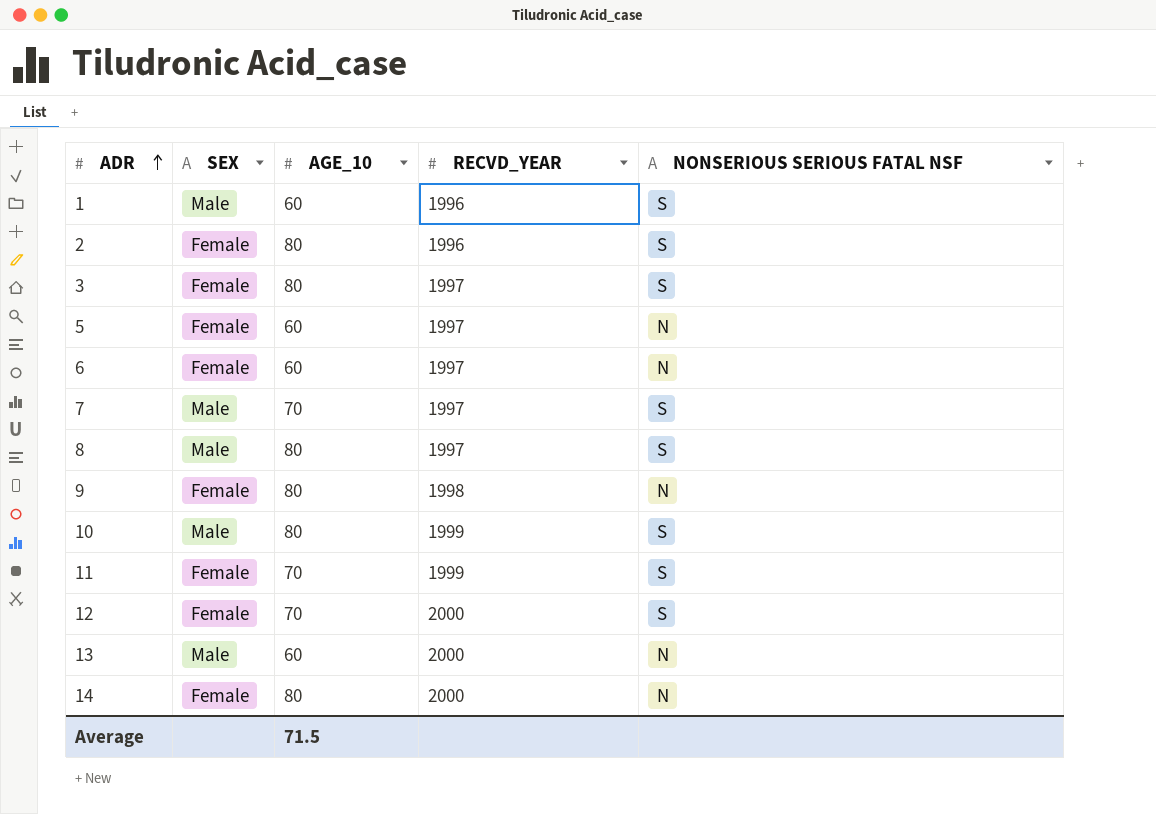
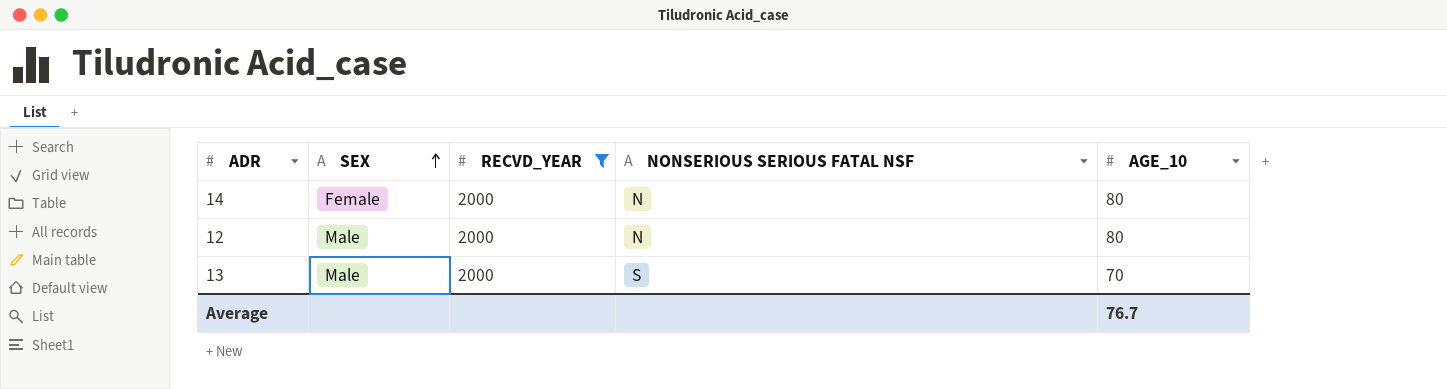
filter: none -> RECVD_YEAR = 2000
row order: ADR ascending -> SEX ascending
column AGE_10 | position: 3 -> 5
12 | SEX: Female -> Male
12 | NONSERIOUS SERIOUS FATAL NSF: S -> N
12 | AGE_10: 70 -> 80
13 | NONSERIOUS SERIOUS FATAL NSF: N -> S
13 | AGE_10: 60 -> 70
Average | AGE_10: 71.5 -> 76.7

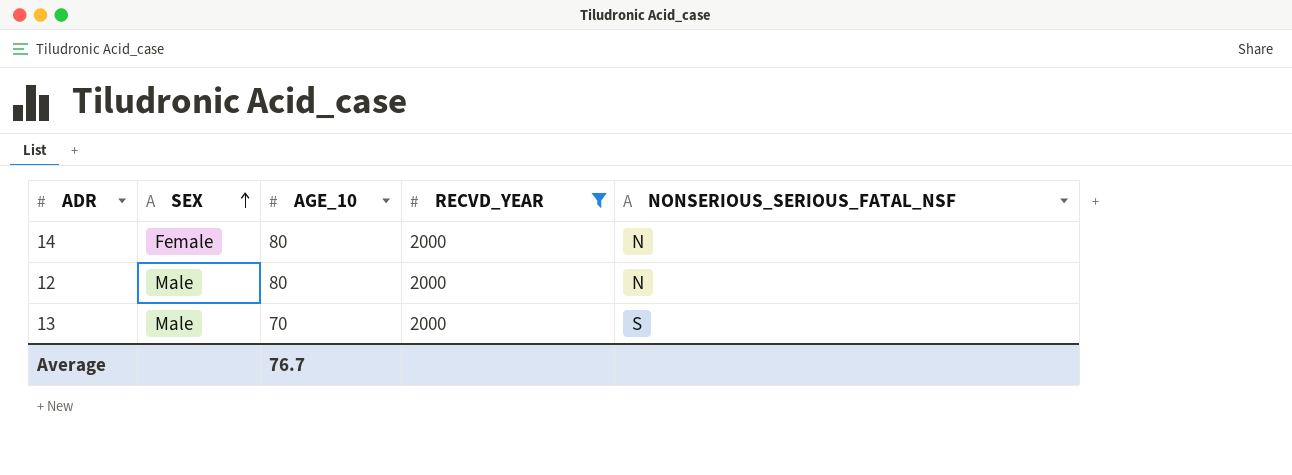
column AGE_10 | position: 5 -> 3
column name: NONSERIOUS SERIOUS FATAL NSF -> NONSERIOUS_SERIOUS_FATAL_NSF

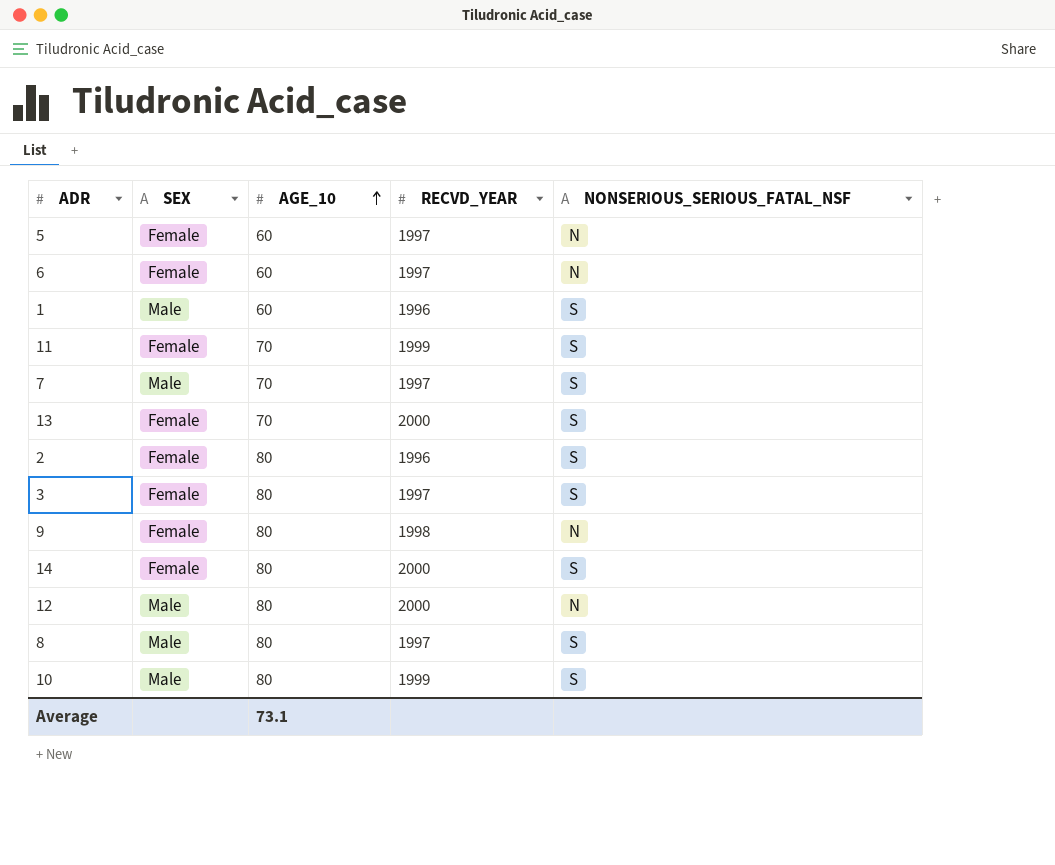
filter: RECVD_YEAR = 2000 -> none
row order: SEX ascending -> AGE_10 ascending
13 | SEX: Male -> Female
14 | NONSERIOUS_SERIOUS_FATAL_NSF: N -> S
Average | AGE_10: 76.7 -> 73.1

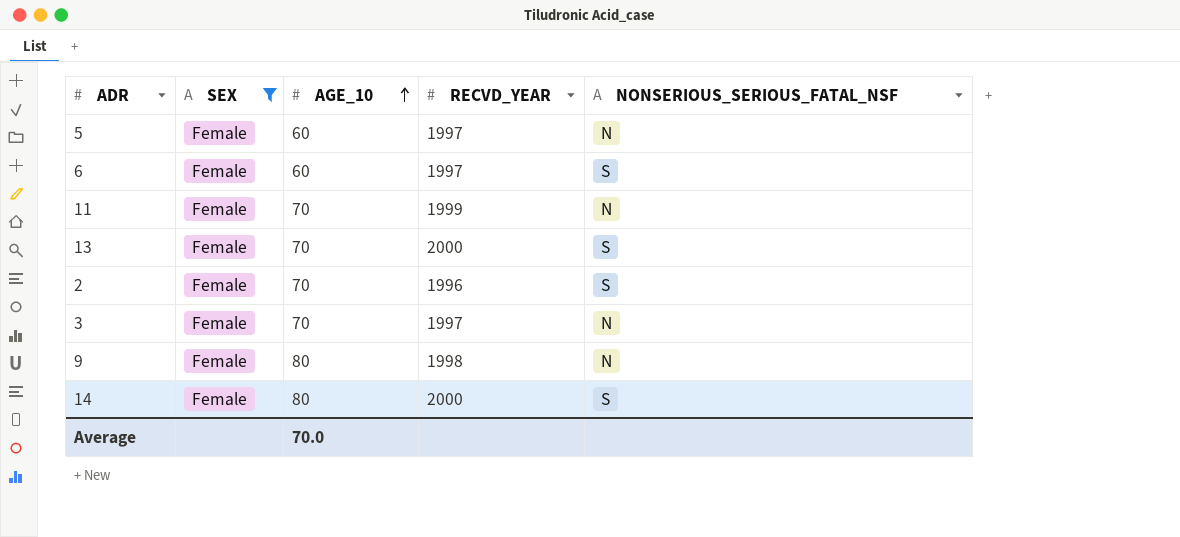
filter: none -> SEX = Female
6 | NONSERIOUS_SERIOUS_FATAL_NSF: N -> S
11 | NONSERIOUS_SERIOUS_FATAL_NSF: S -> N
2 | AGE_10: 80 -> 70
3 | AGE_10: 80 -> 70
3 | NONSERIOUS_SERIOUS_FATAL_NSF: S -> N
Average | AGE_10: 73.1 -> 70.0

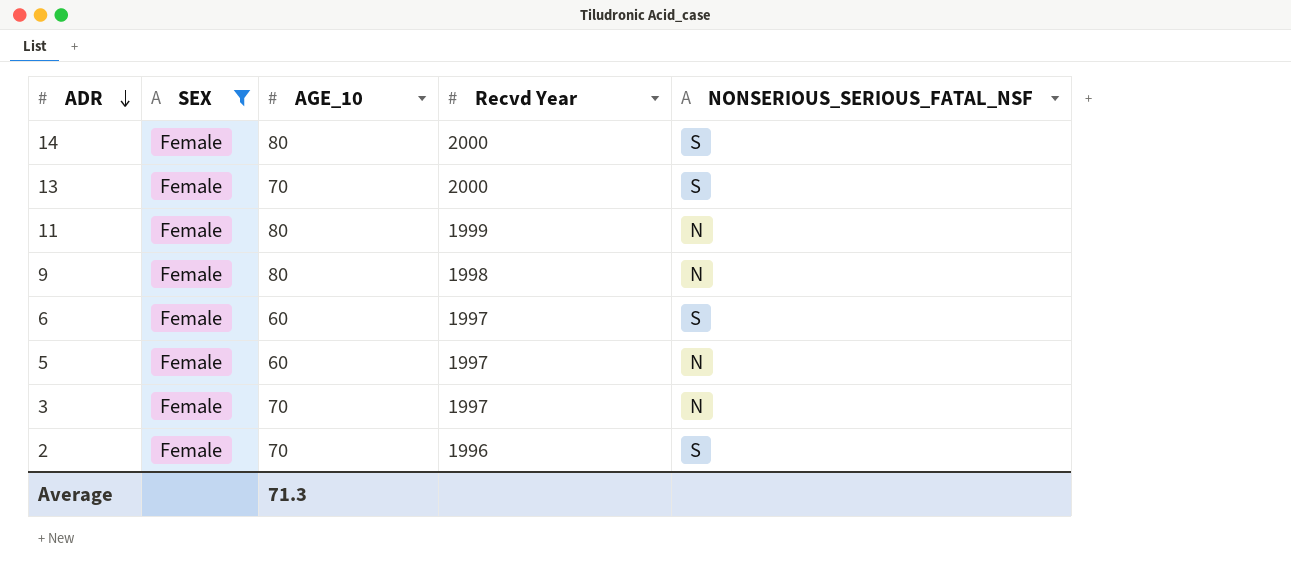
row order: AGE_10 ascending -> ADR descending
column name: RECVD_YEAR -> Recvd Year
11 | AGE_10: 70 -> 80
Average | AGE_10: 70.0 -> 71.3

